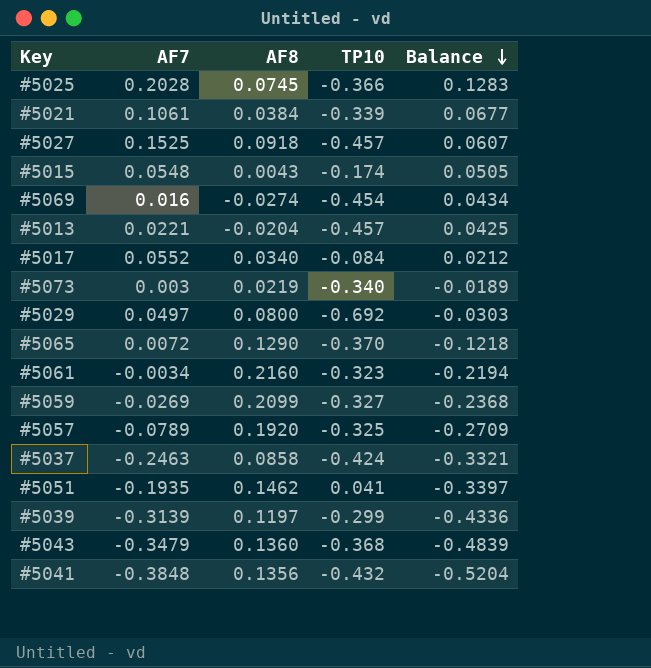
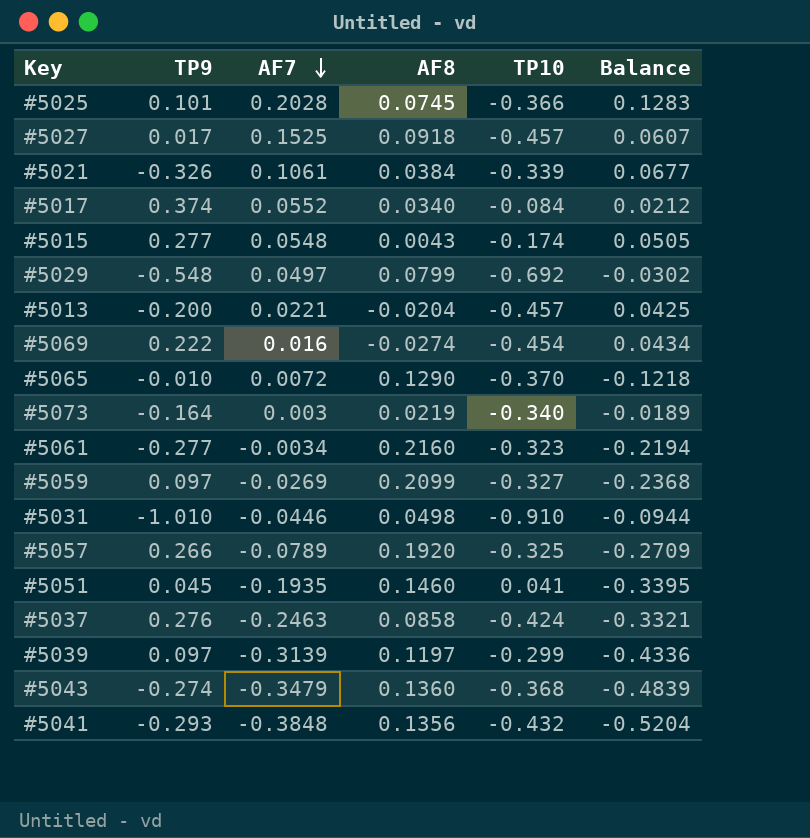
row order: Balance descending -> AF7 descending
column TP9 | position: none -> 2
#5029 | AF8: 0.0800 -> 0.0799
#5029 | Balance: -0.0303 -> -0.0302
row #5031: none -> -1.010 | -0.0446 | 0.0498 | -0.910 | -0.0944
#5051 | AF8: 0.1462 -> 0.1460
#5051 | Balance: -0.3397 -> -0.3395

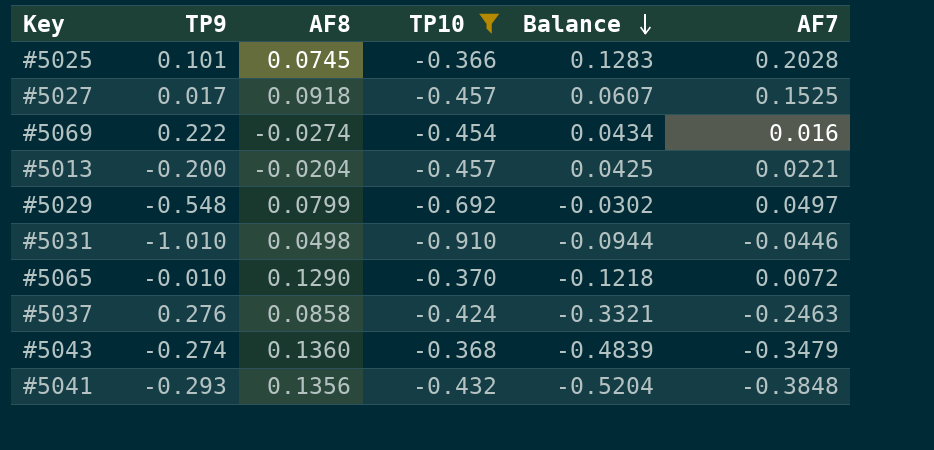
filter: none -> TP10 <= -0.366
row order: AF7 descending -> Balance descending
column AF7 | position: 3 -> 6

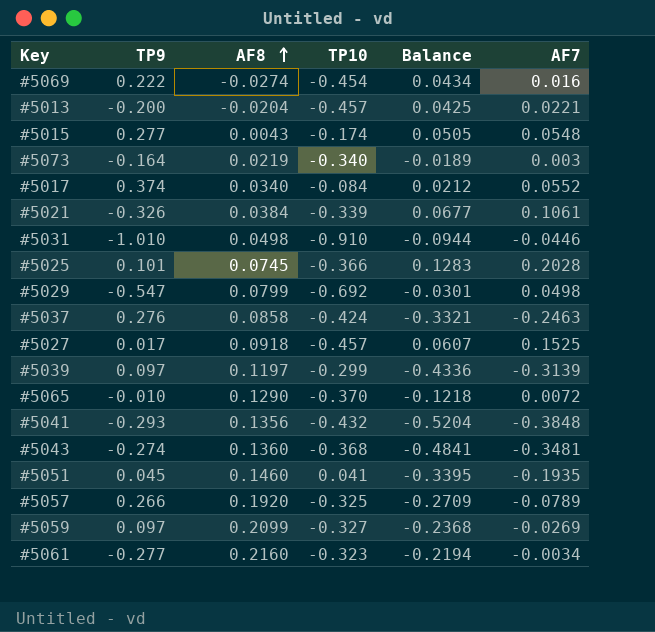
filter: TP10 <= -0.366 -> none
row order: Balance descending -> AF8 ascending
#5029 | TP9: -0.548 -> -0.547
#5029 | Balance: -0.0302 -> -0.0301
#5029 | AF7: 0.0497 -> 0.0498
#5043 | Balance: -0.4839 -> -0.4841
#5043 | AF7: -0.3479 -> -0.3481

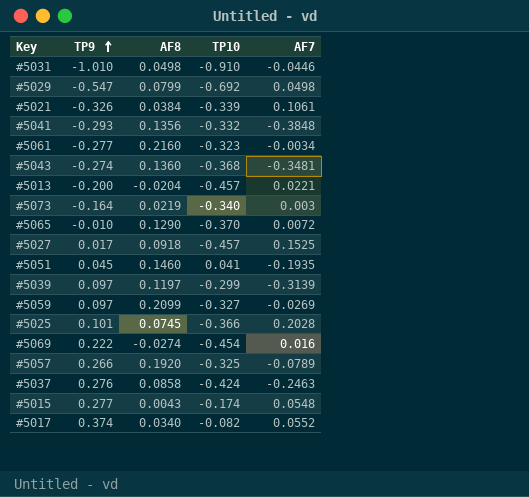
row order: AF8 ascending -> TP9 ascending
column Balance | formula: [AF7] - [AF8] -> none
#5041 | TP10: -0.432 -> -0.332
#5017 | TP10: -0.084 -> -0.082

